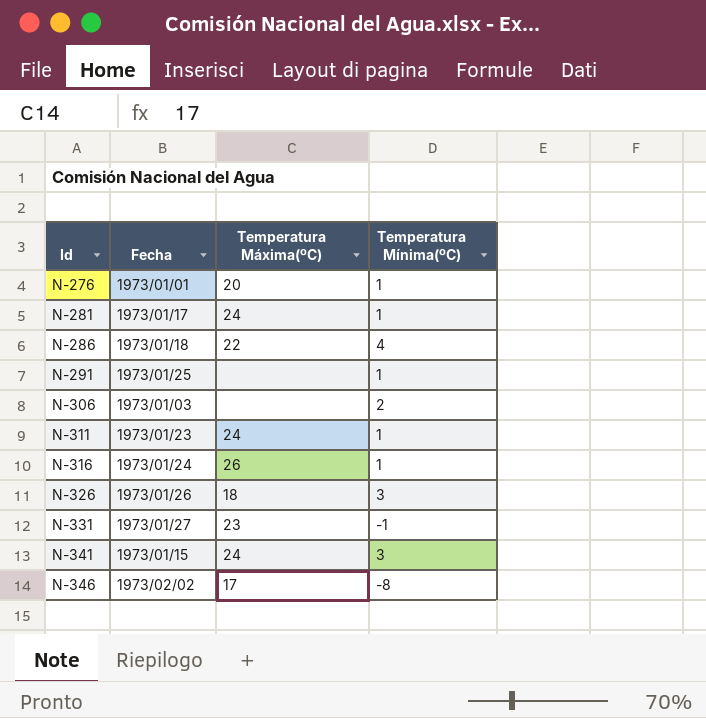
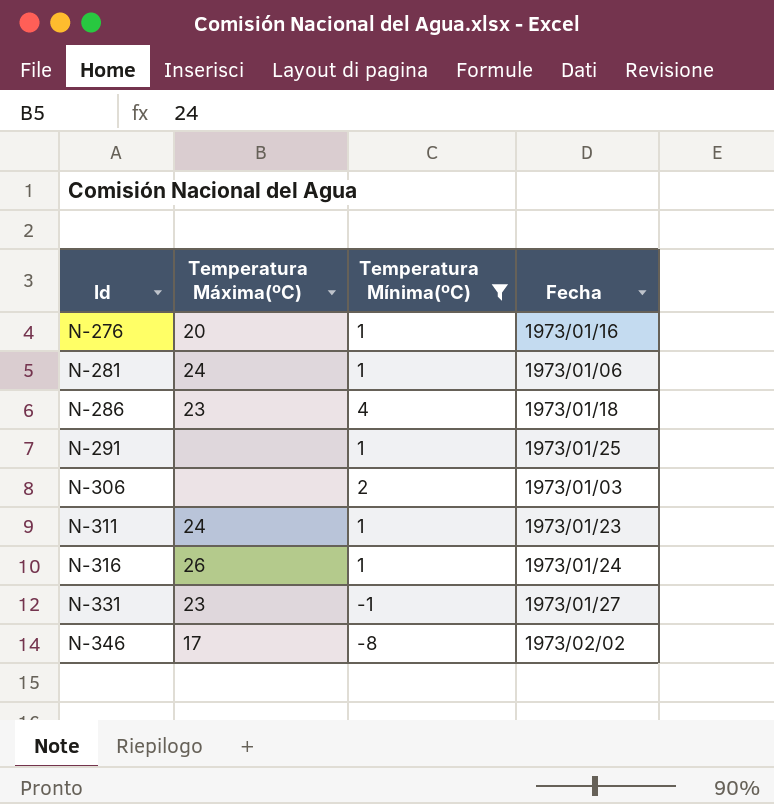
filter: none -> Temperatura Mínima(ºC) != 3
column Fecha | position: 2 -> 4
N-276 | Fecha: 1973/01/01 -> 1973/01/16
N-281 | Fecha: 1973/01/17 -> 1973/01/06
N-286 | Temperatura Máxima(ºC): 22 -> 23

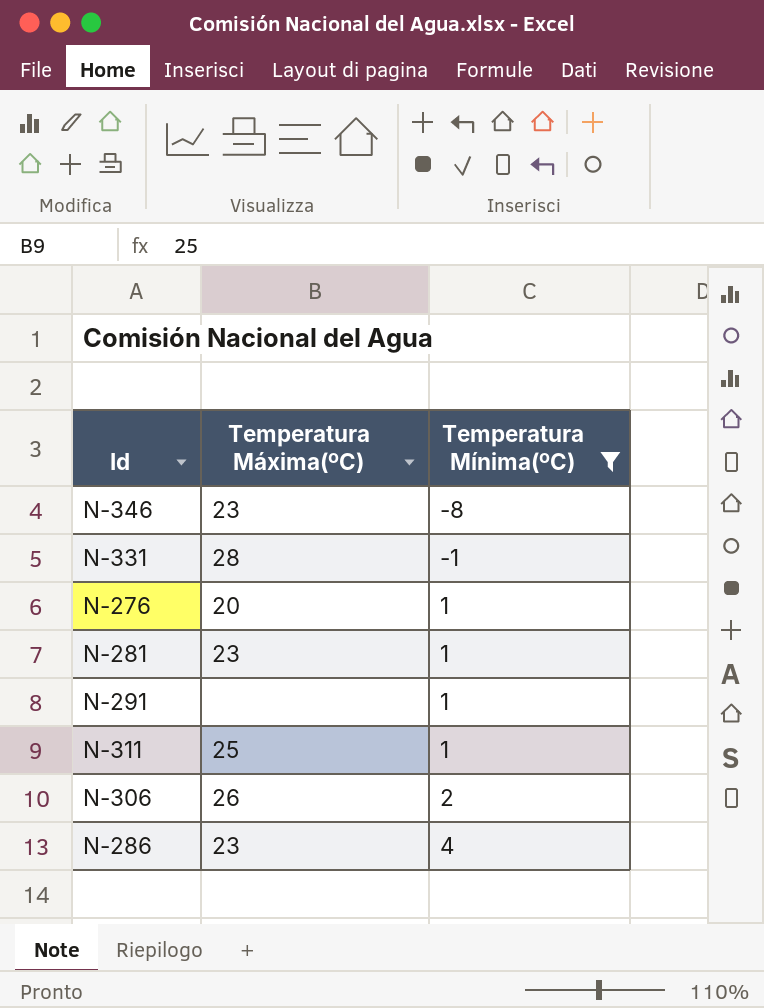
row order: Id ascending -> Temperatura Mínima(ºC) ascending
column Fecha | position: 4 -> none
row N-316: 26 | 1 | 1973/01/24 -> none
N-346 | Temperatura Máxima(ºC): 17 -> 23
N-331 | Temperatura Máxima(ºC): 23 -> 28
N-281 | Temperatura Máxima(ºC): 24 -> 23
N-311 | Temperatura Máxima(ºC): 24 -> 25
N-306 | Temperatura Máxima(ºC): none -> 26

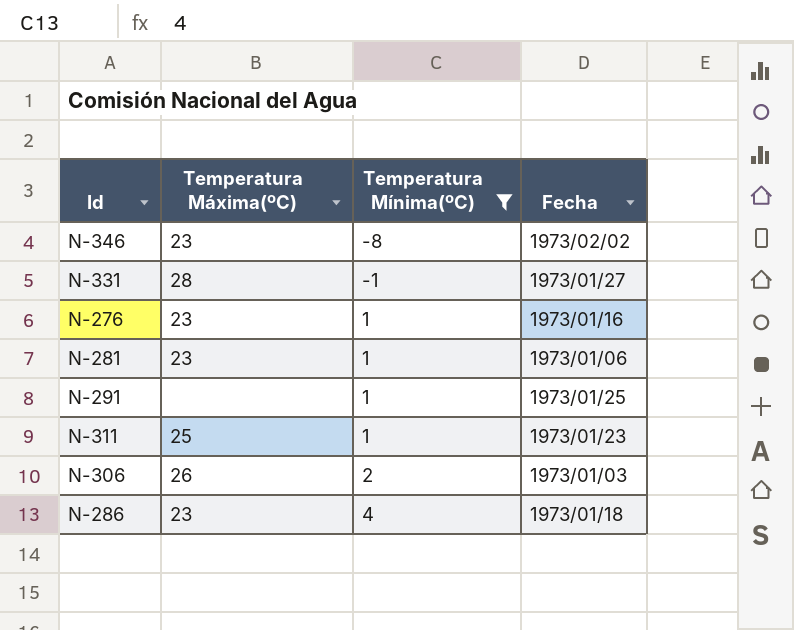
column Fecha | position: none -> 4
N-276 | Temperatura Máxima(ºC): 20 -> 23

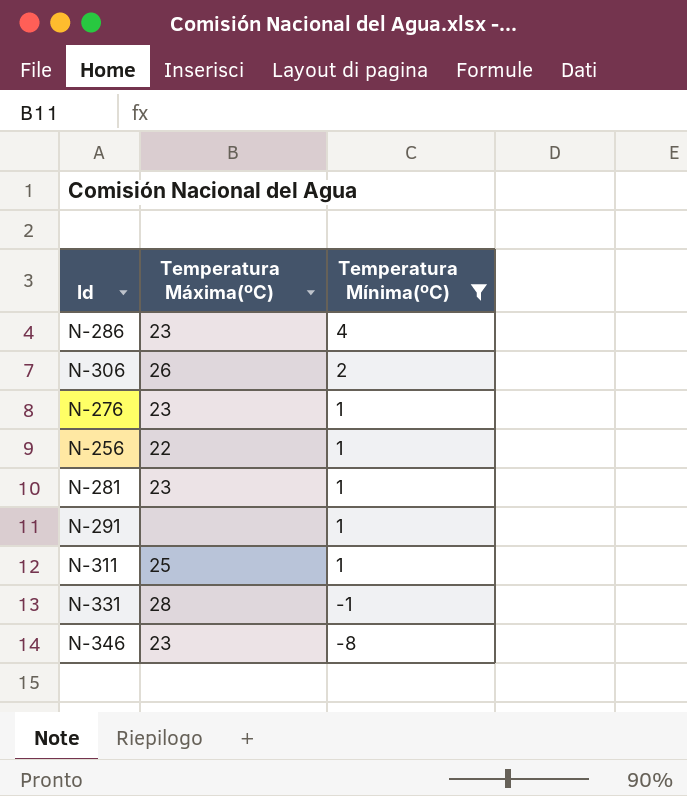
row order: Temperatura Mínima(ºC) ascending -> Temperatura Mínima(ºC) descending
column Fecha | position: 4 -> none
row N-256: none -> 22 | 1

